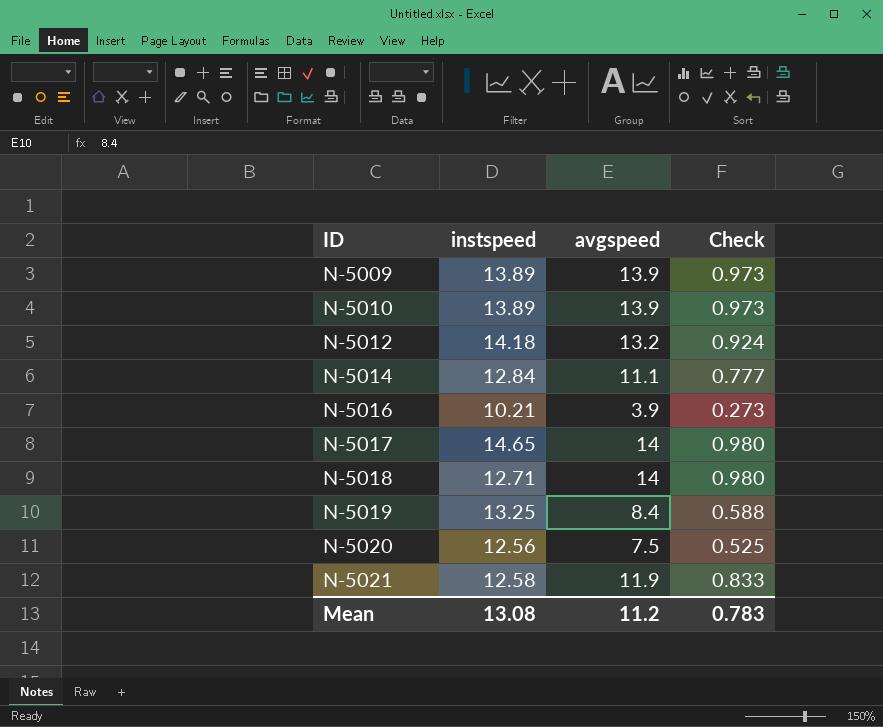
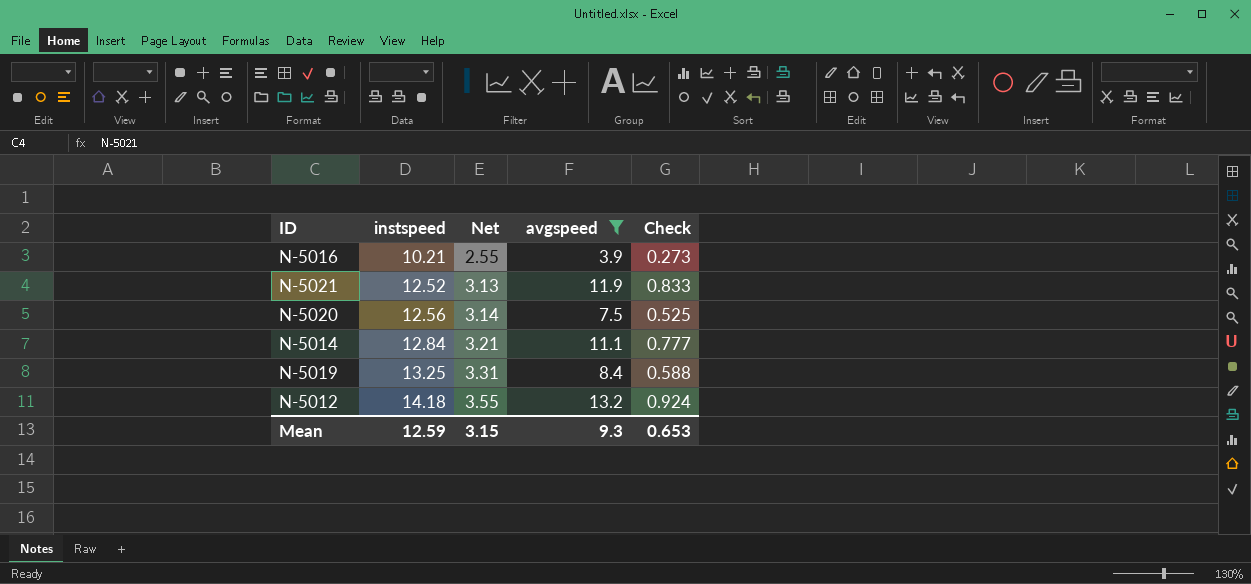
filter: none -> avgspeed <= 13.2
row order: ID ascending -> instspeed ascending
column Net | formula: none -> [instspeed] * 0.25
N-5021 | instspeed: 12.58 -> 12.52
Mean | instspeed: 13.08 -> 12.59
Mean | avgspeed: 11.2 -> 9.3
Mean | Check: 0.783 -> 0.653

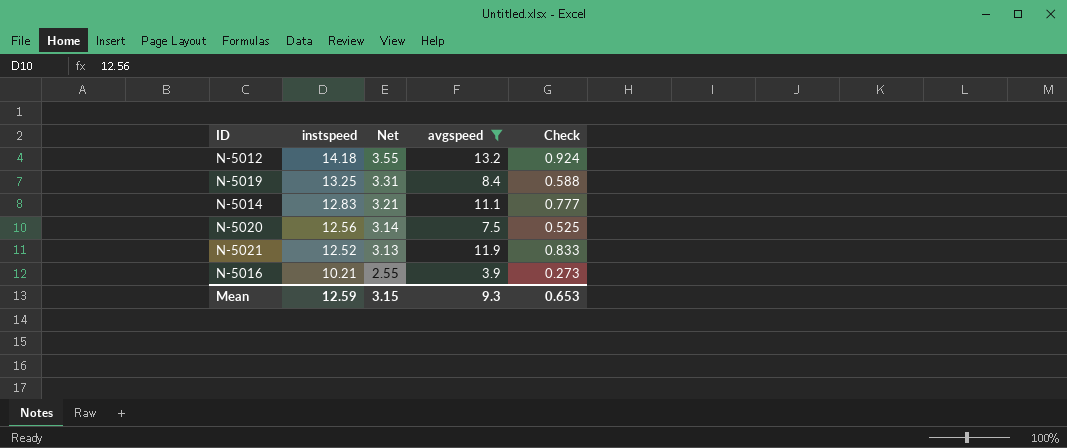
row order: instspeed ascending -> instspeed descending
N-5014 | instspeed: 12.84 -> 12.83

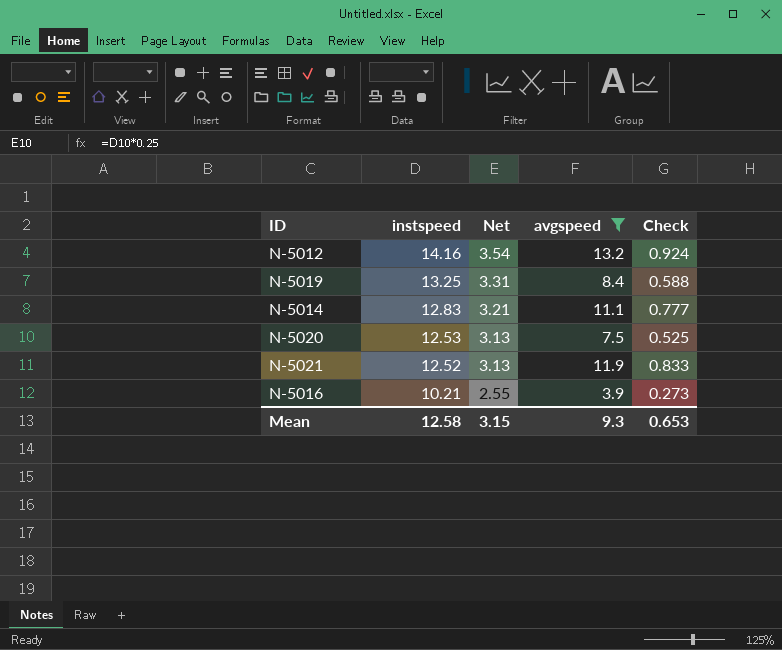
N-5012 | instspeed: 14.18 -> 14.16
N-5012 | Net: 3.55 -> 3.54
N-5020 | instspeed: 12.56 -> 12.53
N-5020 | Net: 3.14 -> 3.13
Mean | instspeed: 12.59 -> 12.58

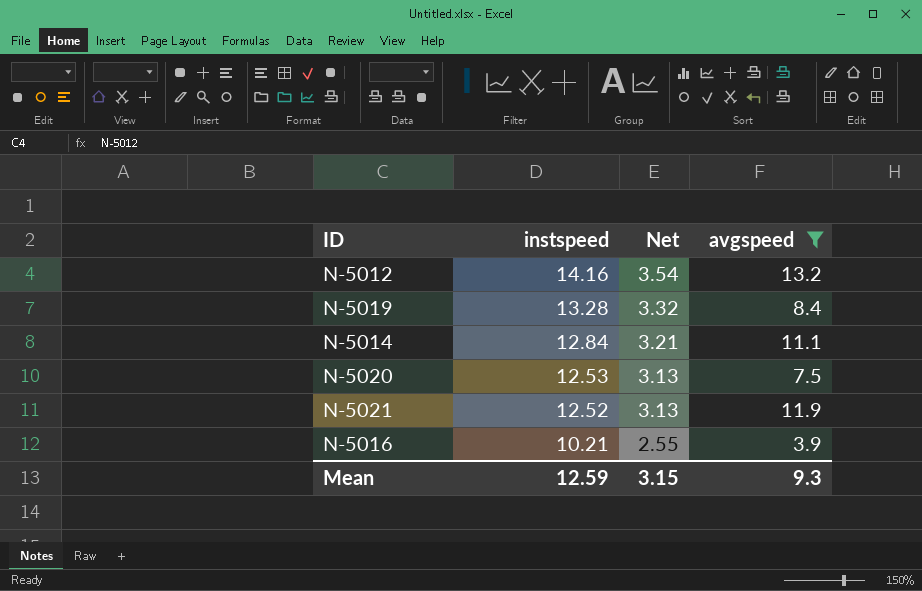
column Check | formula: [avgspeed] * 0.07 -> none
N-5019 | instspeed: 13.25 -> 13.28
N-5019 | Net: 3.31 -> 3.32
N-5014 | instspeed: 12.83 -> 12.84
Mean | instspeed: 12.58 -> 12.59

